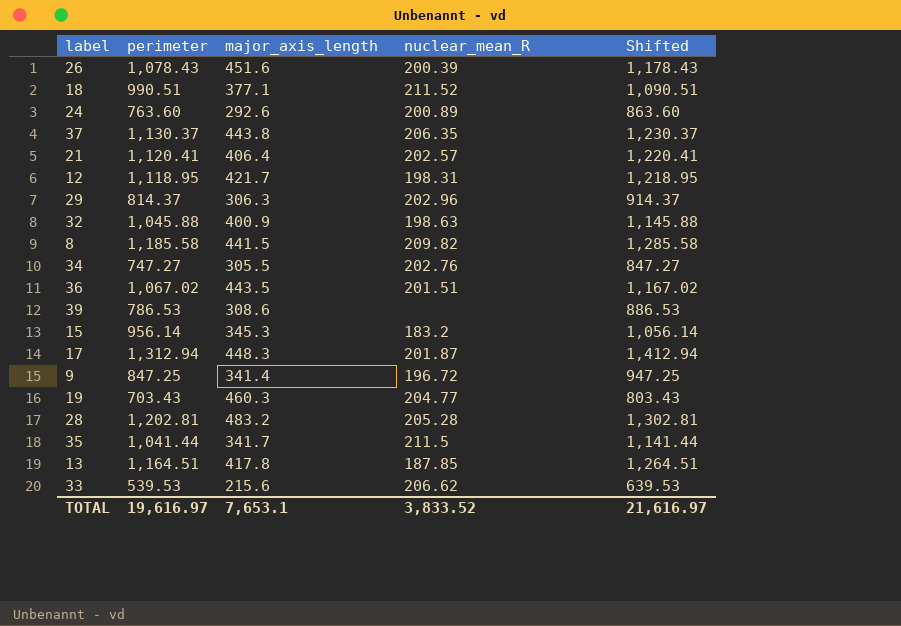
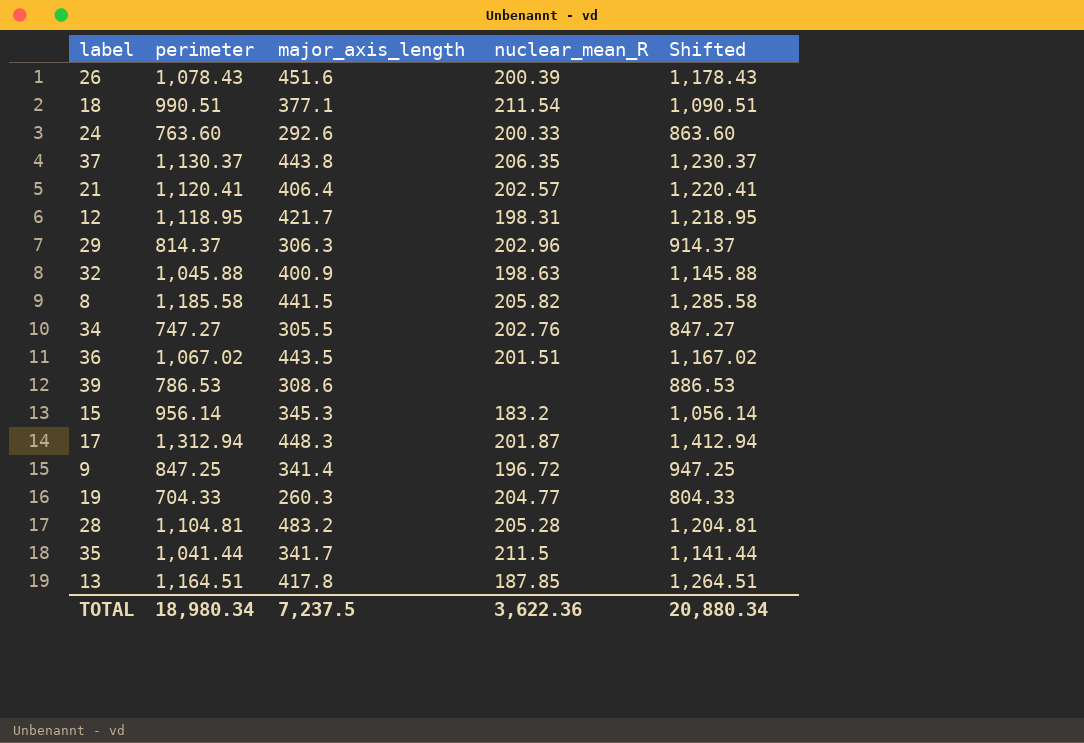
row 33: 539.53 | 215.6 | 206.62 | 639.53 -> none
18 | nuclear_mean_R: 211.52 -> 211.54
24 | nuclear_mean_R: 200.89 -> 200.33
8 | nuclear_mean_R: 209.82 -> 205.82
19 | perimeter: 703.43 -> 704.33
19 | major_axis_length: 460.3 -> 260.3
19 | Shifted: 803.43 -> 804.33
28 | perimeter: 1,202.81 -> 1,104.81
28 | Shifted: 1,302.81 -> 1,204.81
TOTAL | perimeter: 19,616.97 -> 18,980.34
TOTAL | major_axis_length: 7,653.1 -> 7,237.5
TOTAL | nuclear_mean_R: 3,833.52 -> 3,622.36
TOTAL | Shifted: 21,616.97 -> 20,880.34

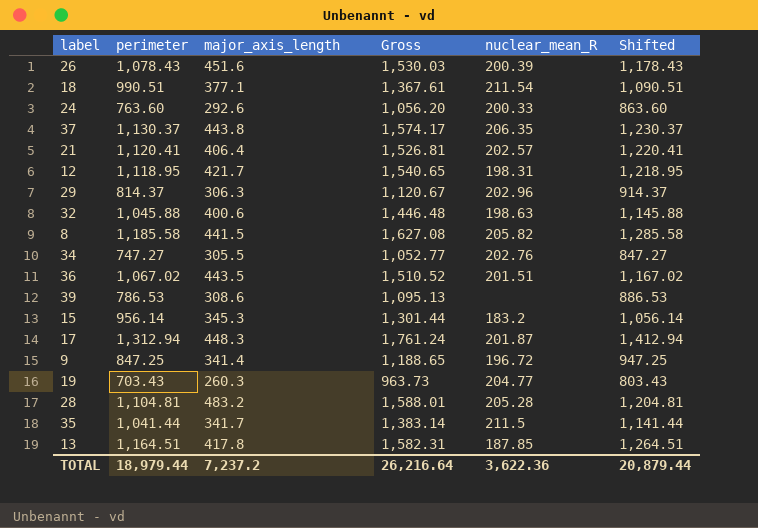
column Gross | formula: none -> [perimeter] + [major_axis_length]
32 | major_axis_length: 400.9 -> 400.6
19 | perimeter: 704.33 -> 703.43
19 | Shifted: 804.33 -> 803.43
TOTAL | perimeter: 18,980.34 -> 18,979.44
TOTAL | major_axis_length: 7,237.5 -> 7,237.2
TOTAL | Shifted: 20,880.34 -> 20,879.44

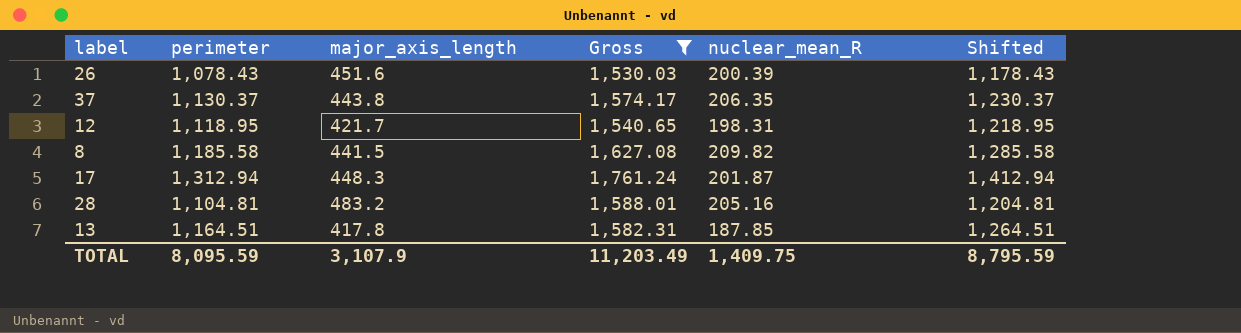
filter: none -> Gross >= 1,530.03
8 | nuclear_mean_R: 205.82 -> 209.82
28 | nuclear_mean_R: 205.28 -> 205.16
TOTAL | perimeter: 18,979.44 -> 8,095.59
TOTAL | major_axis_length: 7,237.2 -> 3,107.9
TOTAL | Gross: 26,216.64 -> 11,203.49
TOTAL | nuclear_mean_R: 3,622.36 -> 1,409.75
TOTAL | Shifted: 20,879.44 -> 8,795.59

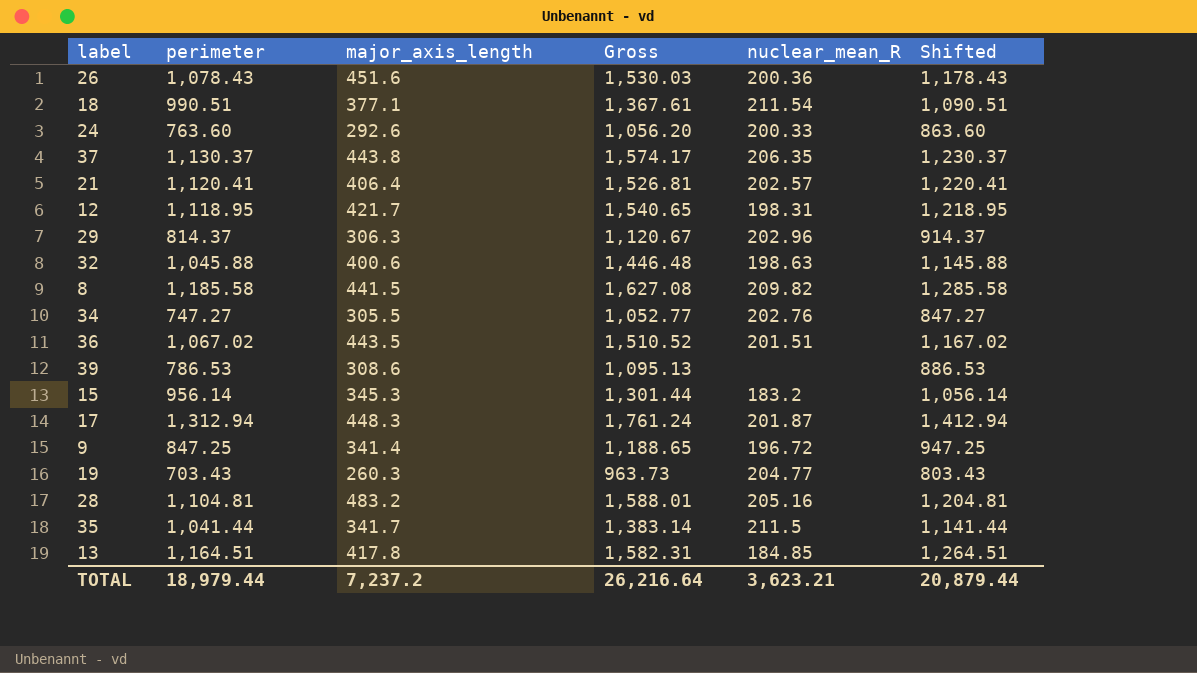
filter: Gross >= 1,530.03 -> none
26 | nuclear_mean_R: 200.39 -> 200.36
13 | nuclear_mean_R: 187.85 -> 184.85
TOTAL | perimeter: 8,095.59 -> 18,979.44
TOTAL | major_axis_length: 3,107.9 -> 7,237.2
TOTAL | Gross: 11,203.49 -> 26,216.64
TOTAL | nuclear_mean_R: 1,409.75 -> 3,623.21
TOTAL | Shifted: 8,795.59 -> 20,879.44

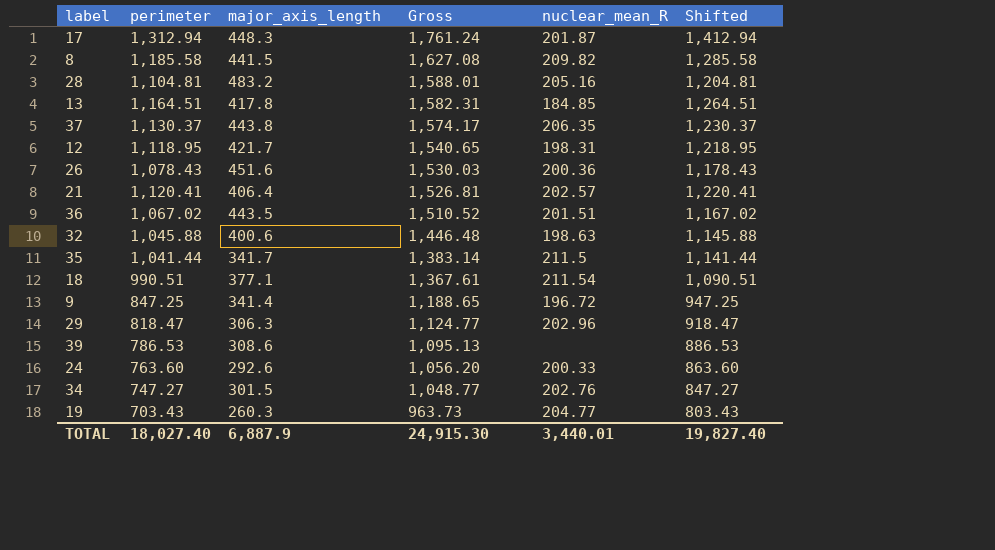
row order: none -> Gross descending
row 15: 956.14 | 345.3 | 1,301.44 | 183.2 | 1,056.14 -> none
29 | perimeter: 814.37 -> 818.47
29 | Gross: 1,120.67 -> 1,124.77
29 | Shifted: 914.37 -> 918.47
34 | major_axis_length: 305.5 -> 301.5
34 | Gross: 1,052.77 -> 1,048.77
TOTAL | perimeter: 18,979.44 -> 18,027.40
TOTAL | major_axis_length: 7,237.2 -> 6,887.9
TOTAL | Gross: 26,216.64 -> 24,915.30
TOTAL | nuclear_mean_R: 3,623.21 -> 3,440.01
TOTAL | Shifted: 20,879.44 -> 19,827.40

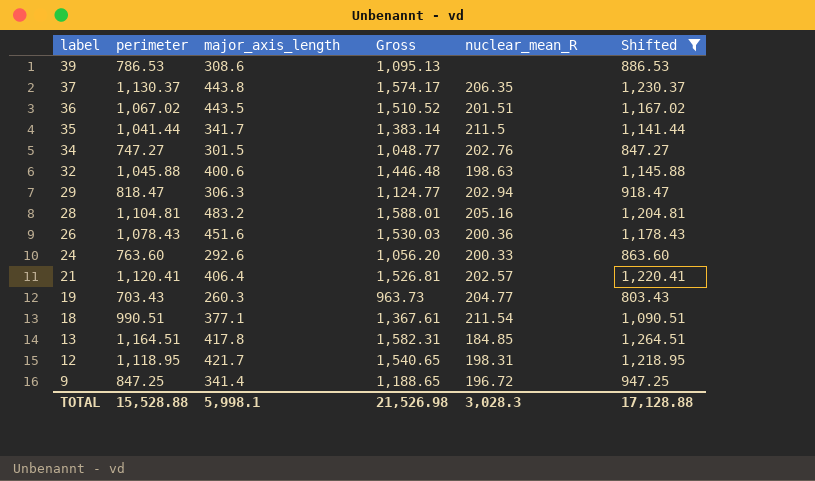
filter: none -> Shifted <= 1,264.51
row order: Gross descending -> label descending
29 | nuclear_mean_R: 202.96 -> 202.94
TOTAL | perimeter: 18,027.40 -> 15,528.88
TOTAL | major_axis_length: 6,887.9 -> 5,998.1
TOTAL | Gross: 24,915.30 -> 21,526.98
TOTAL | nuclear_mean_R: 3,440.01 -> 3,028.3
TOTAL | Shifted: 19,827.40 -> 17,128.88

